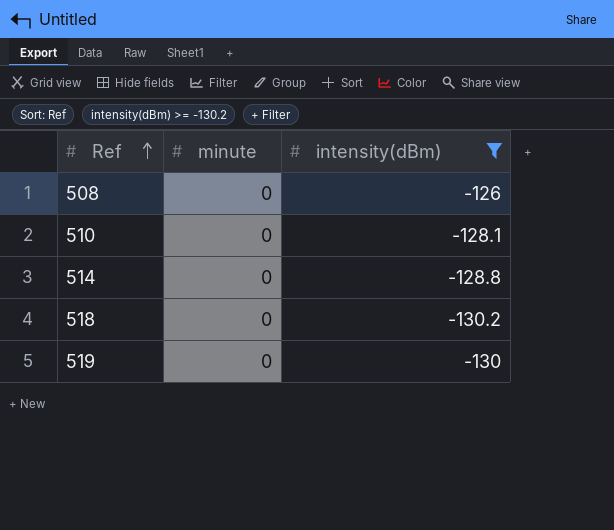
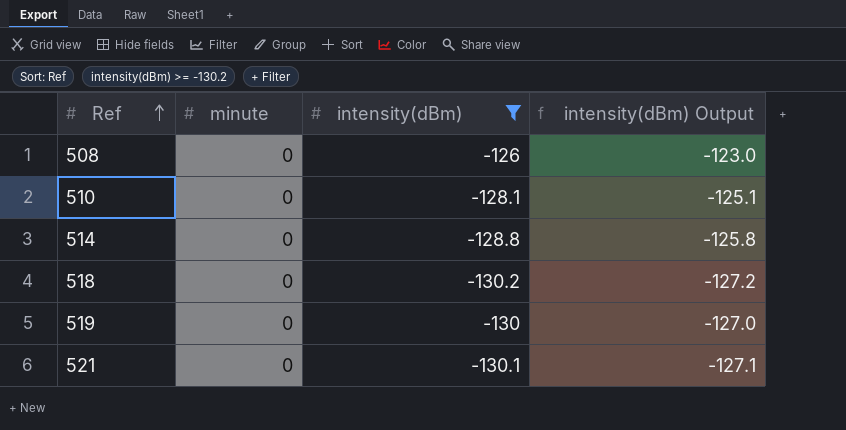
column intensity(dBm) Output | formula: none -> [intensity(dBm)] + 3
row 521: none -> 0 | -130.1 | -127.1

